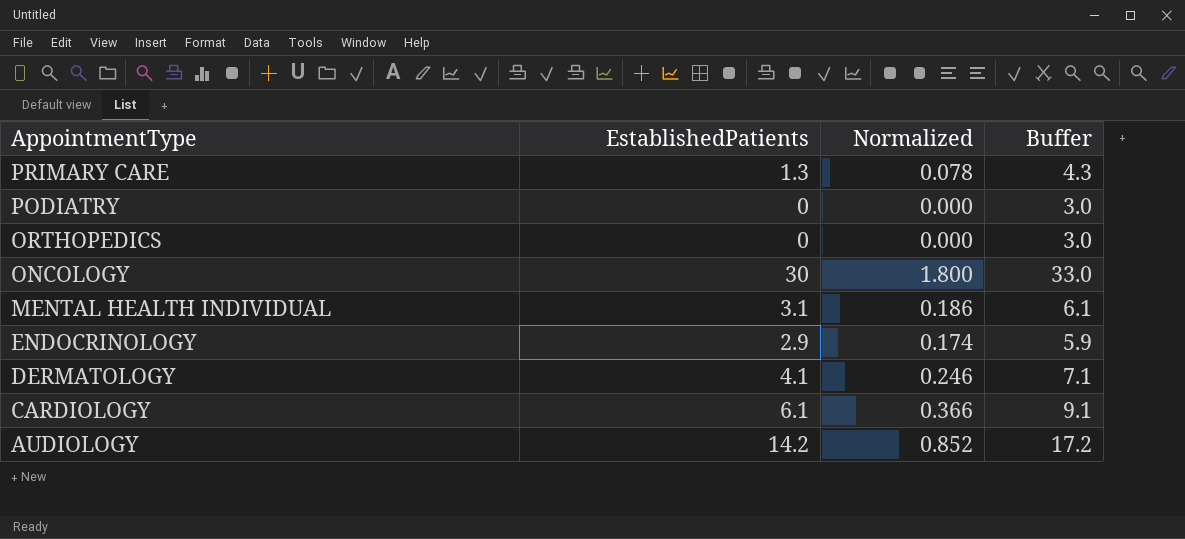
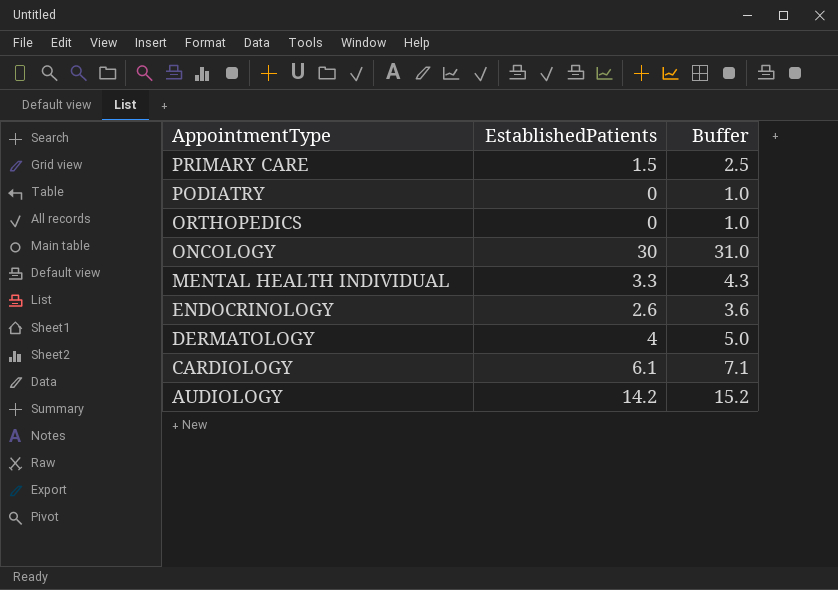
column Normalized | formula: [EstablishedPatients] * 0.06 -> none
column Buffer | formula: [EstablishedPatients] + 3 -> [EstablishedPatients] + 1
PRIMARY CARE | EstablishedPatients: 1.3 -> 1.5
MENTAL HEALTH INDIVIDUAL | EstablishedPatients: 3.1 -> 3.3
ENDOCRINOLOGY | EstablishedPatients: 2.9 -> 2.6
DERMATOLOGY | EstablishedPatients: 4.1 -> 4

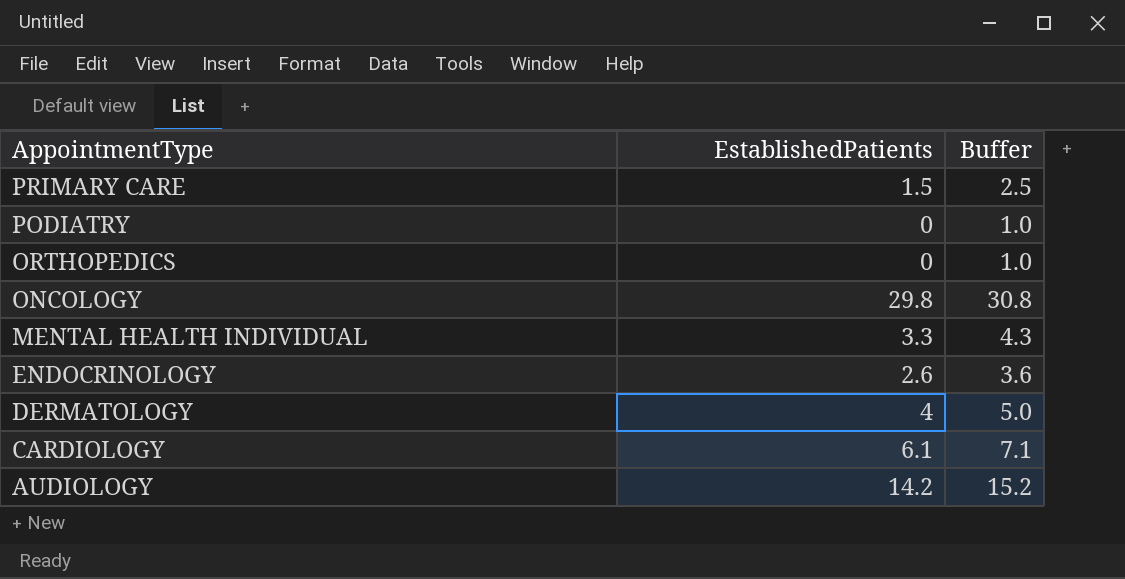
ONCOLOGY | EstablishedPatients: 30 -> 29.8
ONCOLOGY | Buffer: 31.0 -> 30.8

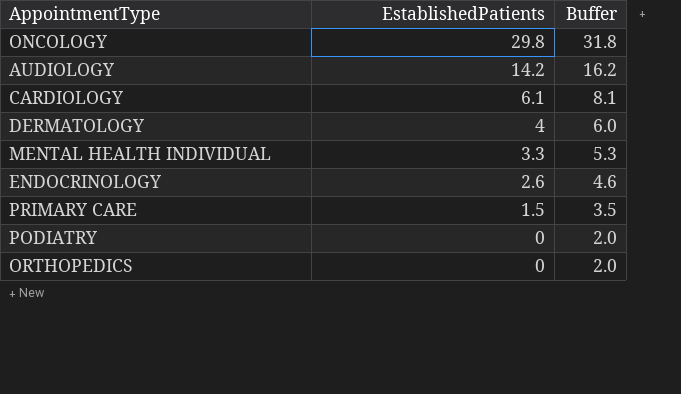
row order: AppointmentType descending -> EstablishedPatients descending
column Buffer | formula: [EstablishedPatients] + 1 -> [EstablishedPatients] + 2

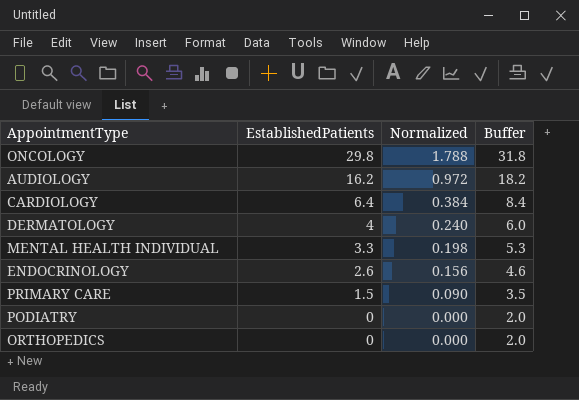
column Normalized | formula: none -> [EstablishedPatients] * 0.06
AUDIOLOGY | EstablishedPatients: 14.2 -> 16.2
AUDIOLOGY | Buffer: 16.2 -> 18.2
CARDIOLOGY | EstablishedPatients: 6.1 -> 6.4
CARDIOLOGY | Buffer: 8.1 -> 8.4

